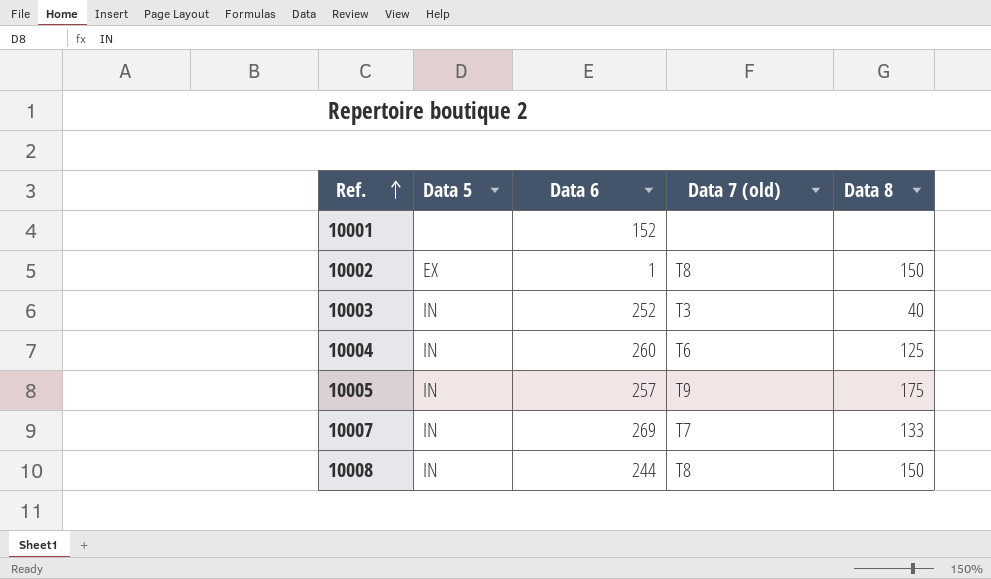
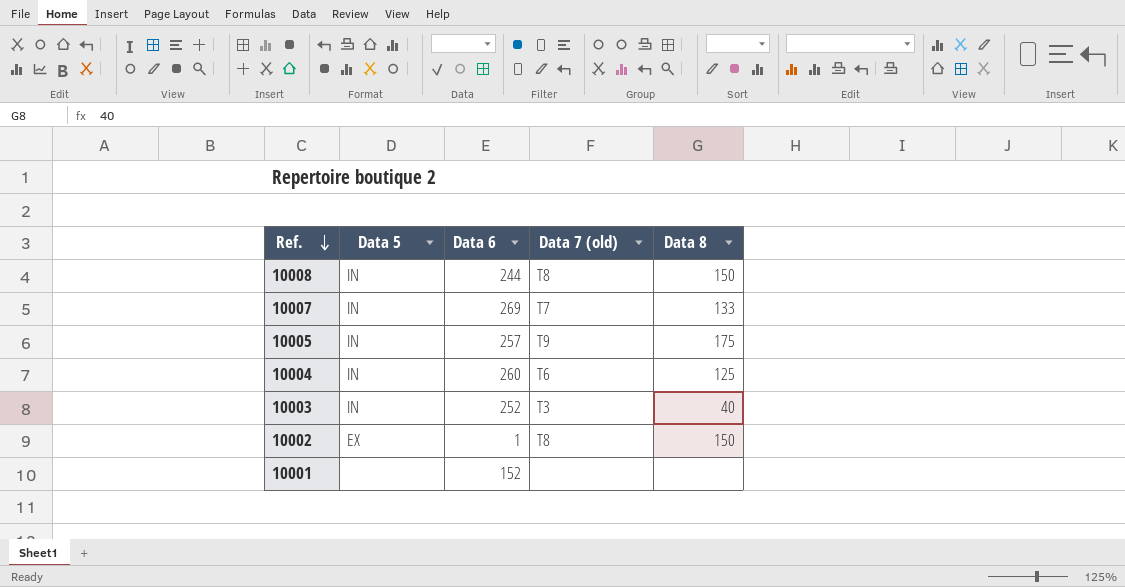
row order: Ref. ascending -> Ref. descending

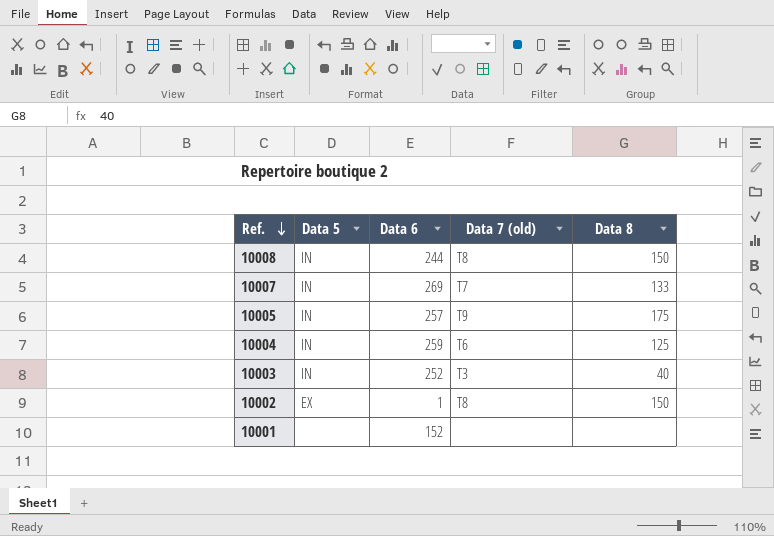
10004 | Data 6: 260 -> 259

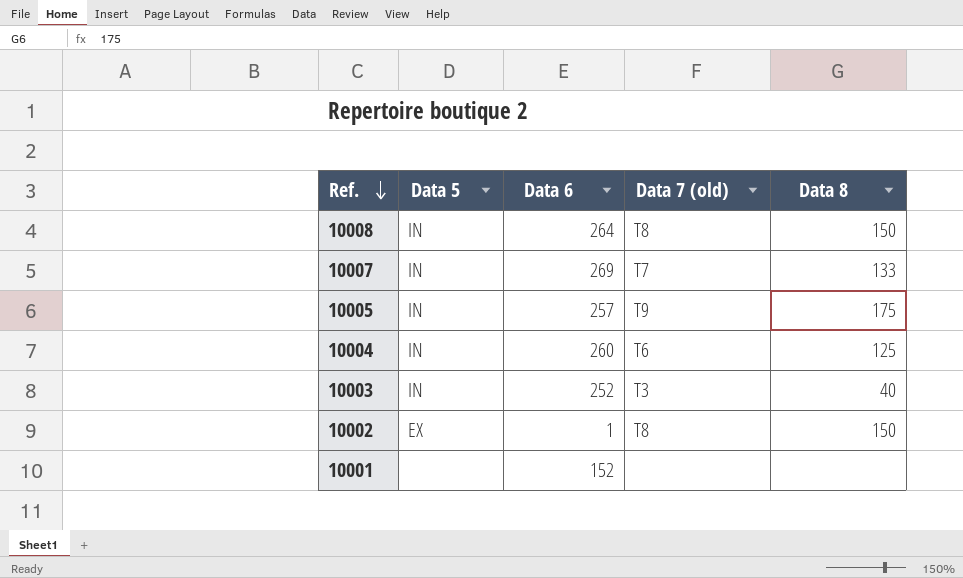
10008 | Data 6: 244 -> 264
10004 | Data 6: 259 -> 260

